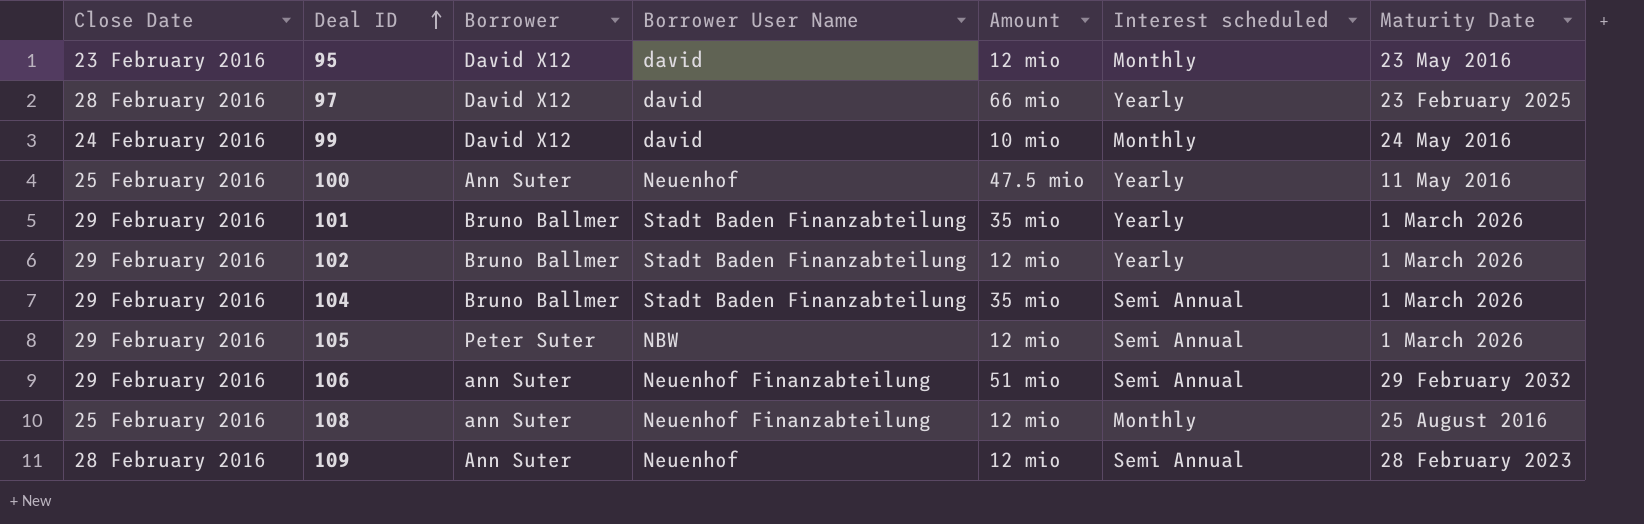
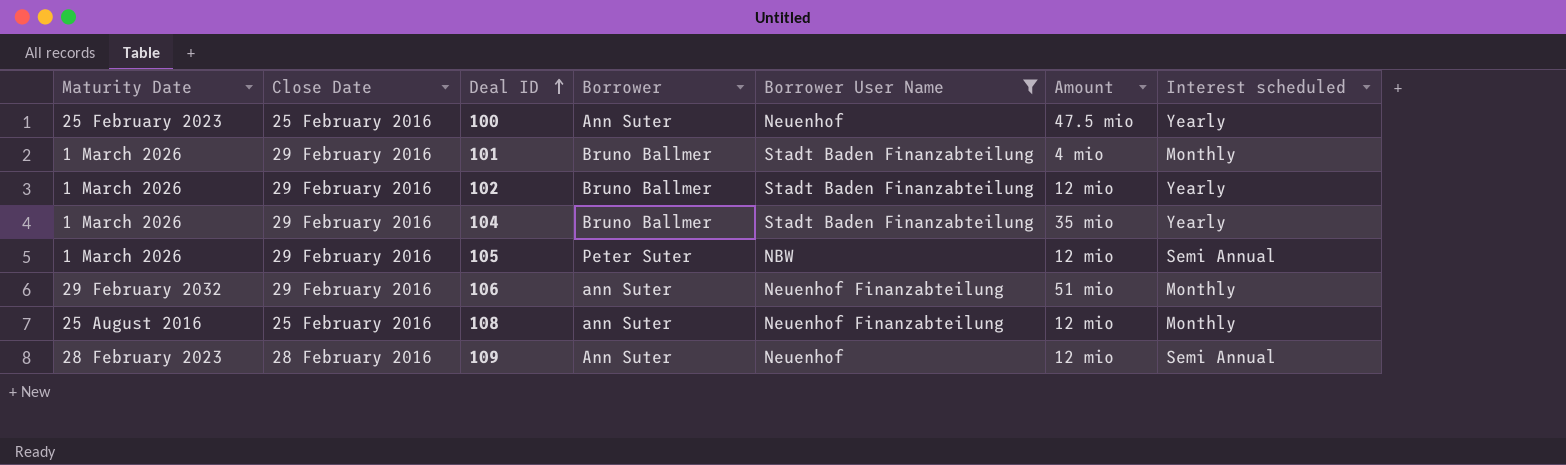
filter: none -> Borrower User Name != david
column Maturity Date | position: 7 -> 1
100 | Maturity Date: 11 May 2016 -> 25 February 2023
101 | Amount: 35 mio -> 4 mio
101 | Interest scheduled: Yearly -> Monthly
104 | Interest scheduled: Semi Annual -> Yearly
106 | Interest scheduled: Semi Annual -> Monthly

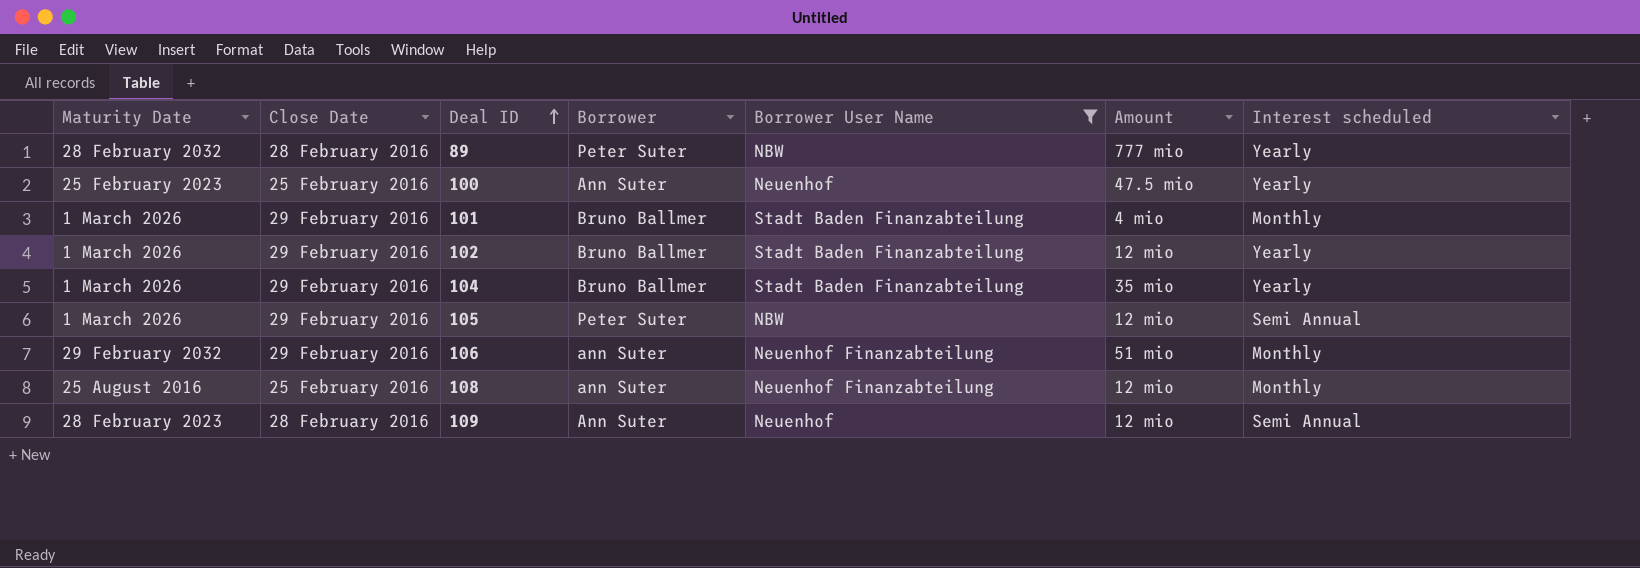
row 89: none -> 28 February 2032 | 28 February 2016 | Peter Suter | NBW | 777 mio | Yearly

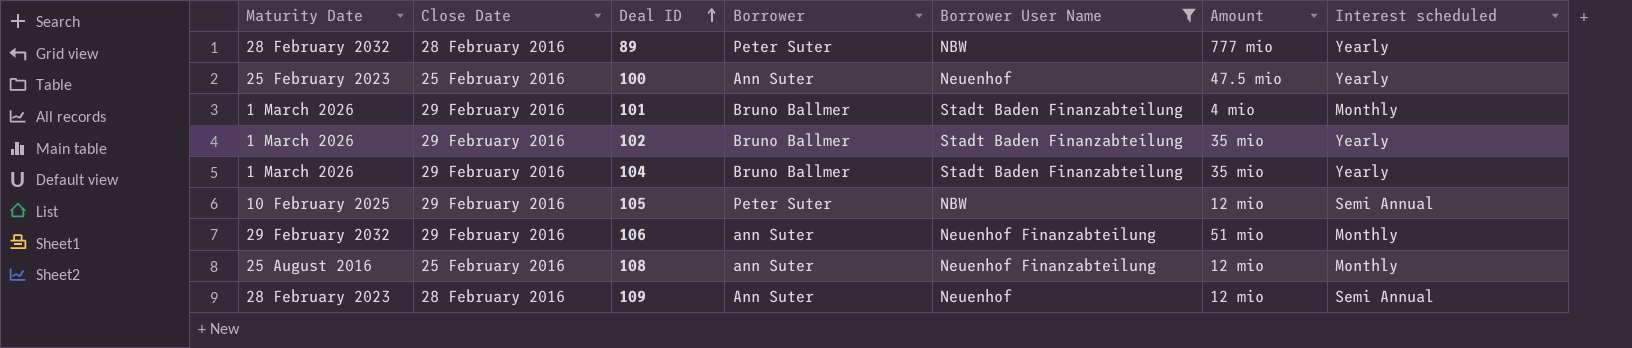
102 | Amount: 12 mio -> 35 mio
105 | Maturity Date: 1 March 2026 -> 10 February 2025

